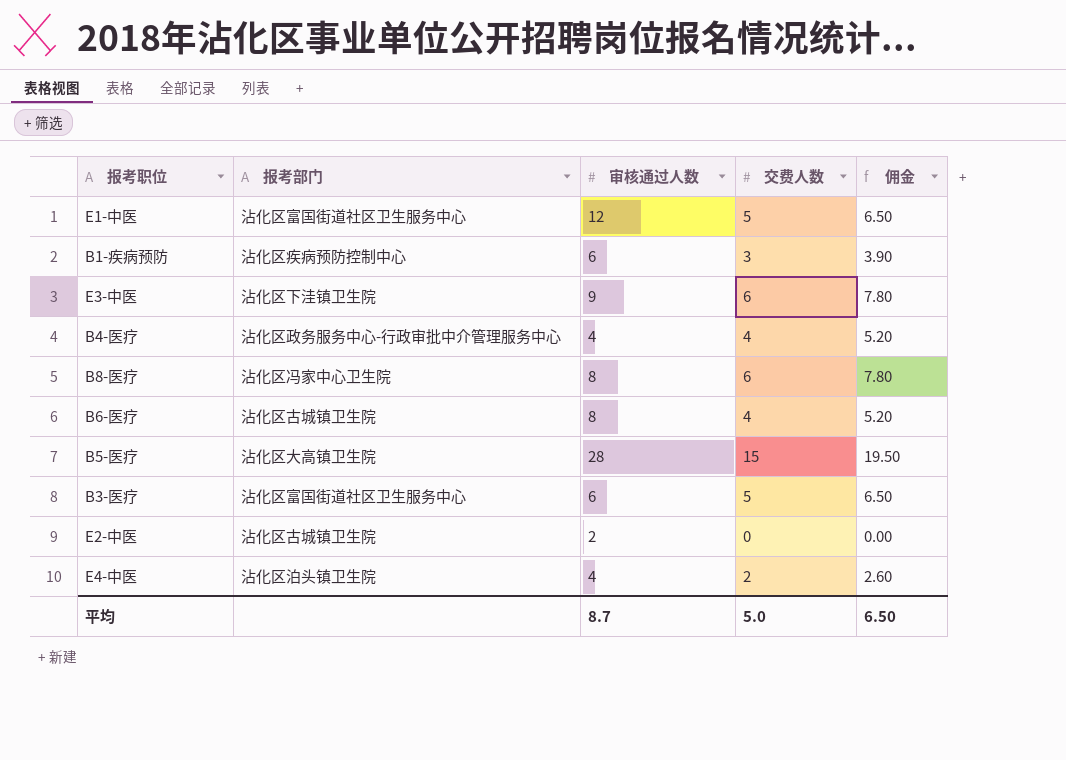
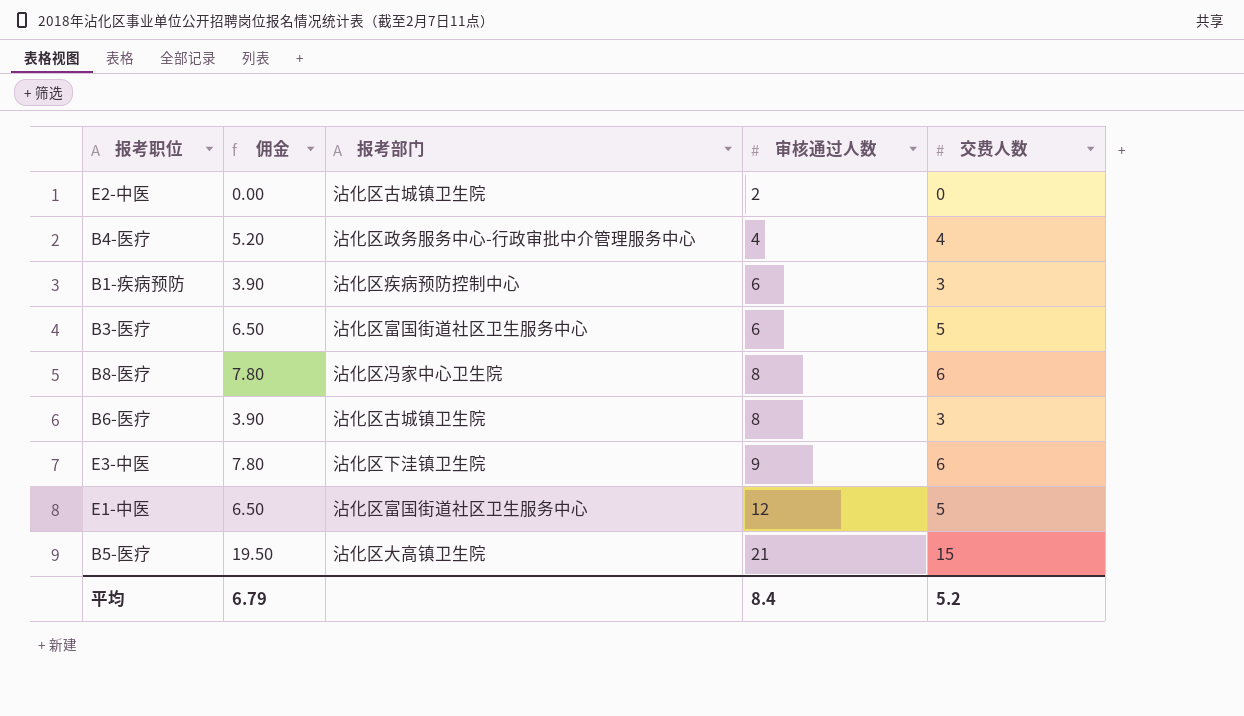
row order: none -> 审核通过人数 ascending
column 佣金 | position: 5 -> 2
row E4-中医: 沾化区泊头镇卫生院 | 4 | 2 | 2.60 -> none
B6-医疗 | 佣金: 5.20 -> 3.90
B6-医疗 | 交费人数: 4 -> 3
B5-医疗 | 审核通过人数: 28 -> 21
平均 | 佣金: 6.50 -> 6.79
平均 | 审核通过人数: 8.7 -> 8.4
平均 | 交费人数: 5.0 -> 5.2

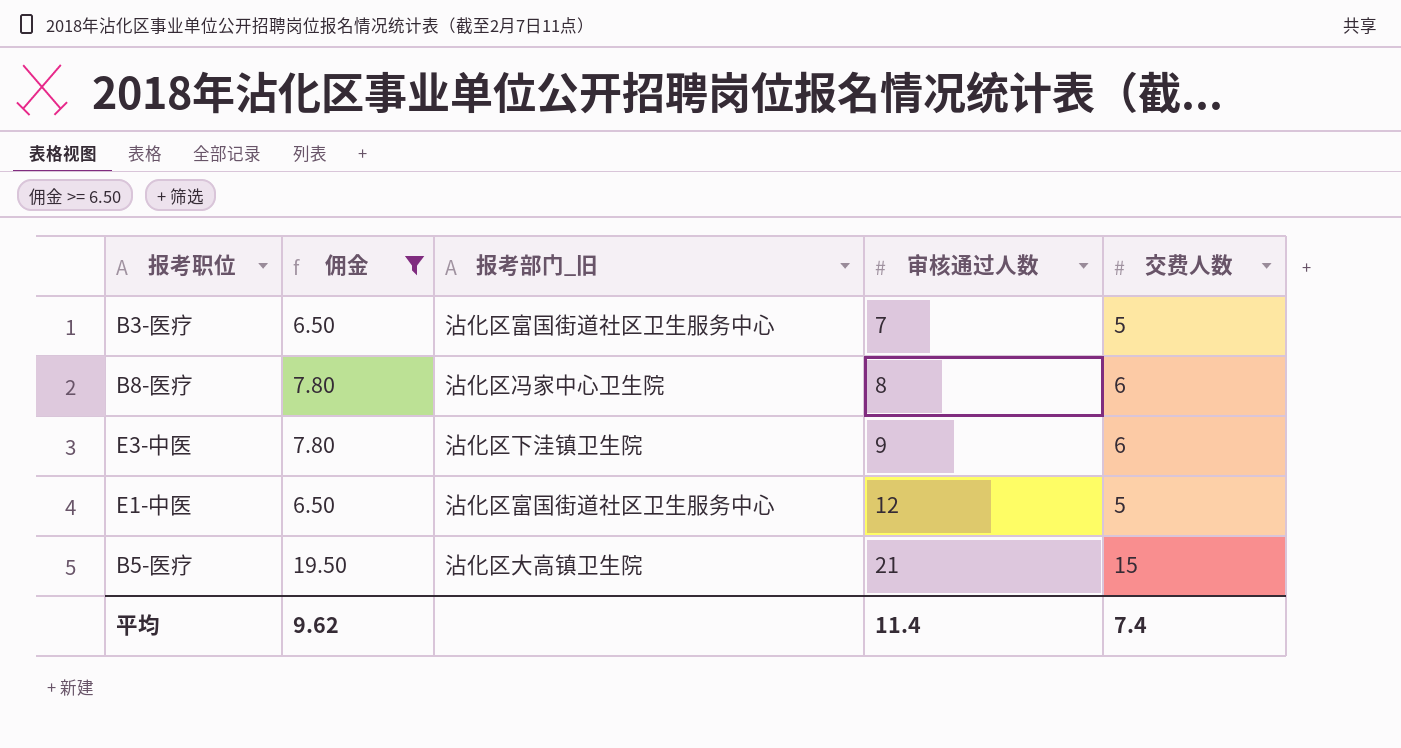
filter: none -> 佣金 >= 6.50
column name: 报考部门 -> 报考部门_旧
B3-医疗 | 审核通过人数: 6 -> 7
平均 | 佣金: 6.79 -> 9.62
平均 | 审核通过人数: 8.4 -> 11.4
平均 | 交费人数: 5.2 -> 7.4

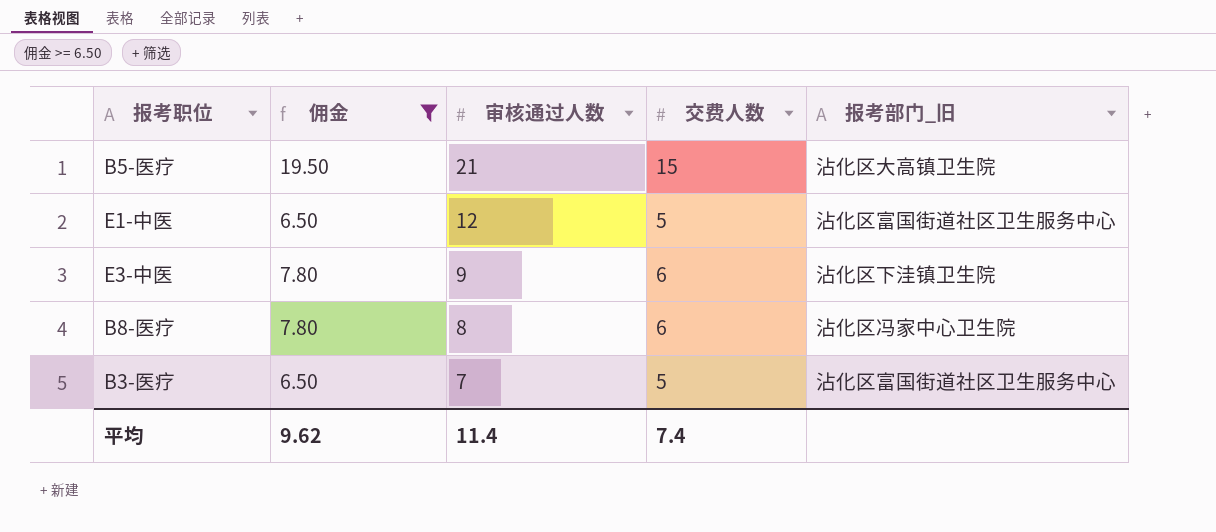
row order: 审核通过人数 ascending -> 审核通过人数 descending
column 报考部门_旧 | position: 3 -> 5

